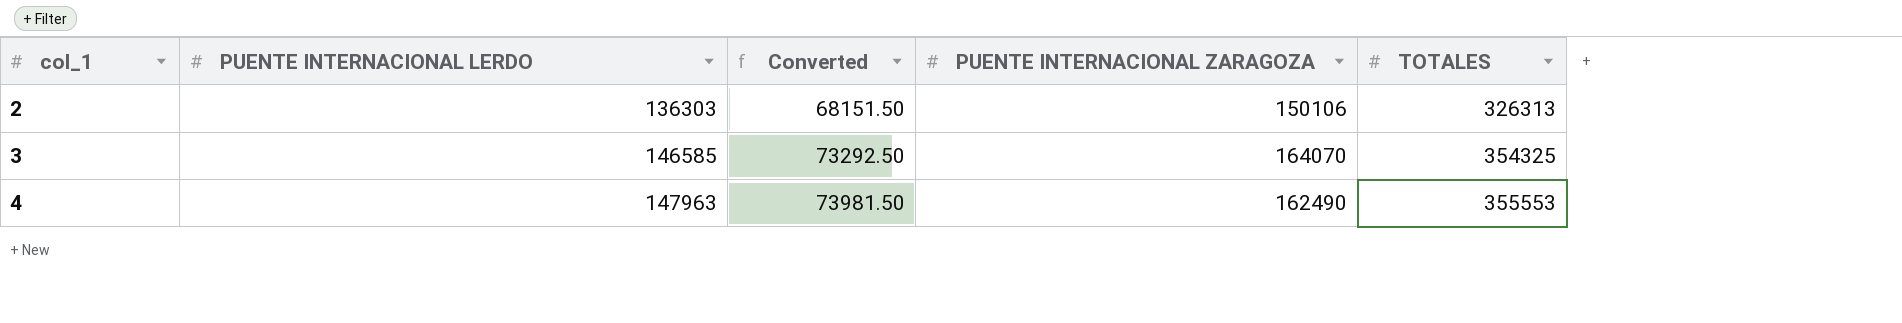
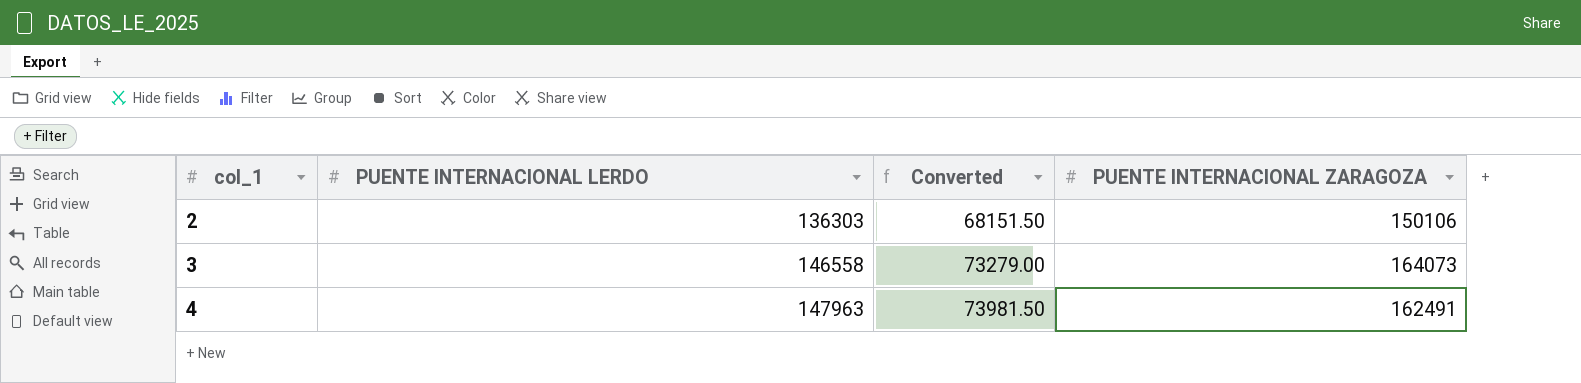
column TOTALES | position: 5 -> none
3 | PUENTE INTERNACIONAL LERDO: 146585 -> 146558
3 | Converted: 73292.50 -> 73279.00
3 | PUENTE INTERNACIONAL ZARAGOZA: 164070 -> 164073
4 | PUENTE INTERNACIONAL ZARAGOZA: 162490 -> 162491

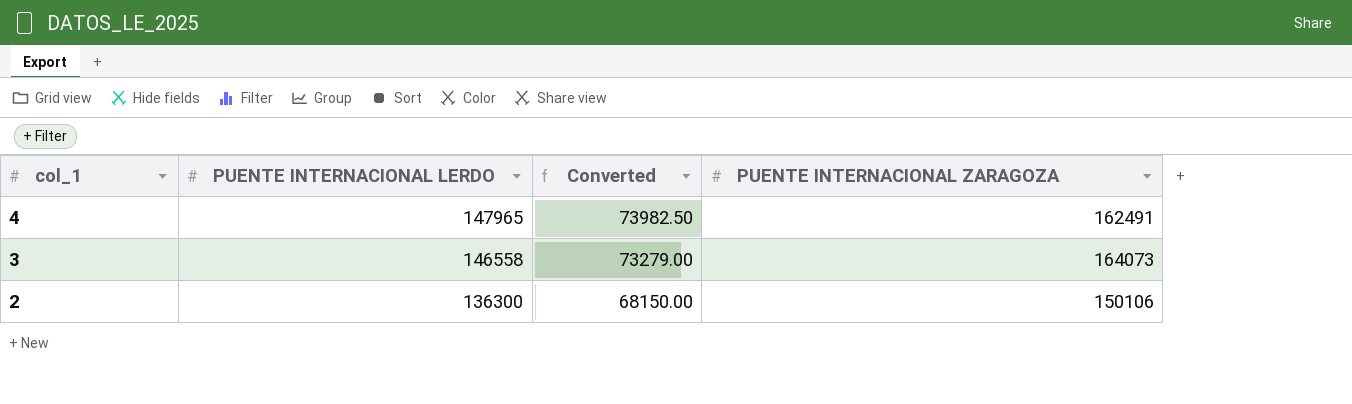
row order: col_1 ascending -> col_1 descending
4 | PUENTE INTERNACIONAL LERDO: 147963 -> 147965
4 | Converted: 73981.50 -> 73982.50
2 | PUENTE INTERNACIONAL LERDO: 136303 -> 136300
2 | Converted: 68151.50 -> 68150.00

